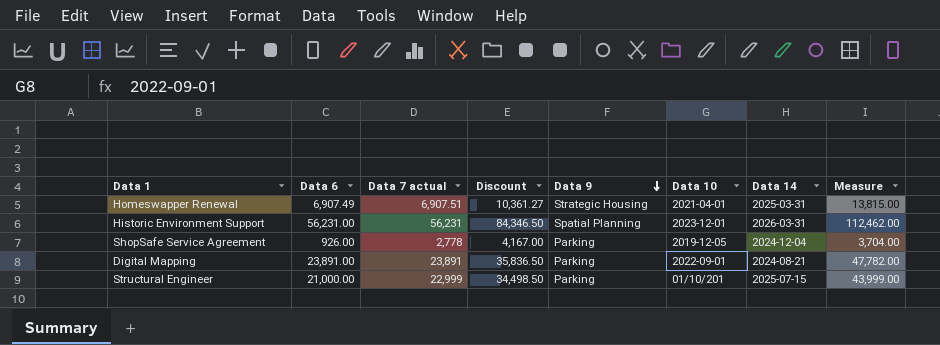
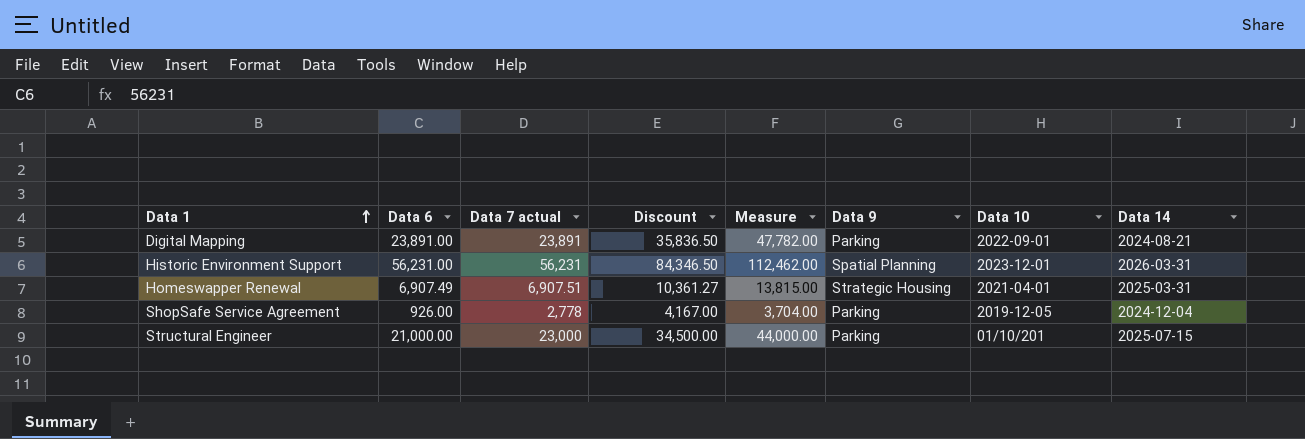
row order: Data 9 descending -> Data 1 ascending
column Measure | position: 8 -> 5
Structural Engineer | Data 7 actual: 22,999 -> 23,000
Structural Engineer | Discount: 34,498.50 -> 34,500.00
Structural Engineer | Measure: 43,999.00 -> 44,000.00

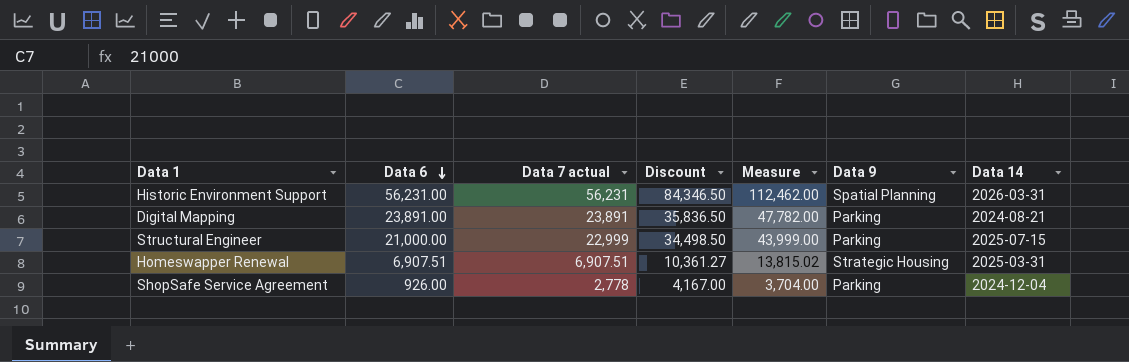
row order: Data 1 ascending -> Data 6 descending
column Data 10 | position: 7 -> none
Structural Engineer | Data 7 actual: 23,000 -> 22,999
Structural Engineer | Discount: 34,500.00 -> 34,498.50
Structural Engineer | Measure: 44,000.00 -> 43,999.00
Homeswapper Renewal | Data 6: 6,907.49 -> 6,907.51
Homeswapper Renewal | Measure: 13,815.00 -> 13,815.02

